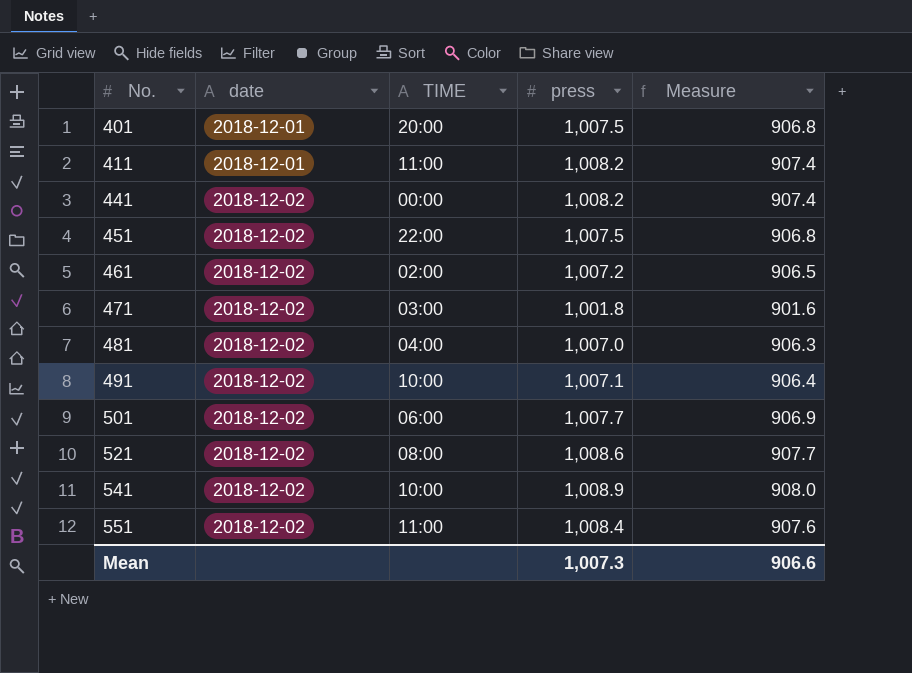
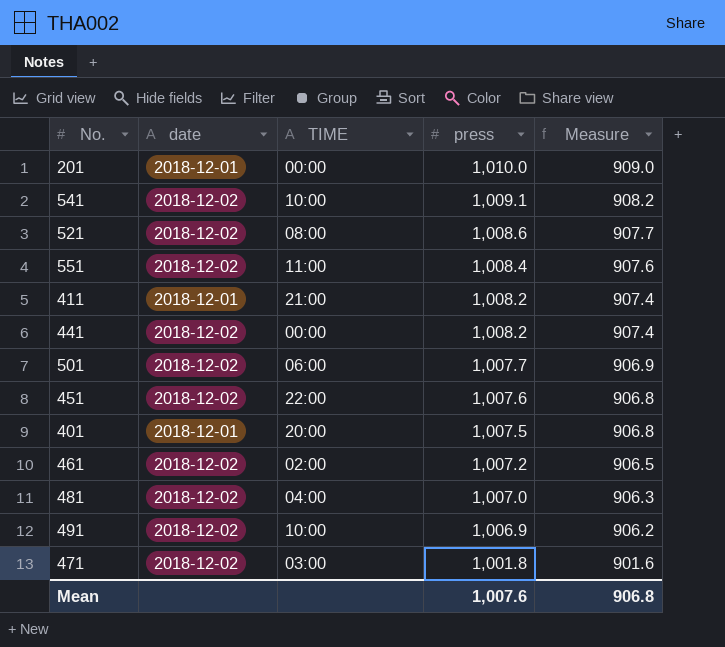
row order: No. ascending -> press descending
row 201: none -> 2018-12-01 | 00:00 | 1,010.0 | 909.0
541 | press: 1,008.9 -> 1,009.1
541 | Measure: 908.0 -> 908.2
411 | TIME: 11:00 -> 21:00
451 | press: 1,007.5 -> 1,007.6
491 | press: 1,007.1 -> 1,006.9
491 | Measure: 906.4 -> 906.2
Mean | press: 1,007.3 -> 1,007.6
Mean | Measure: 906.6 -> 906.8

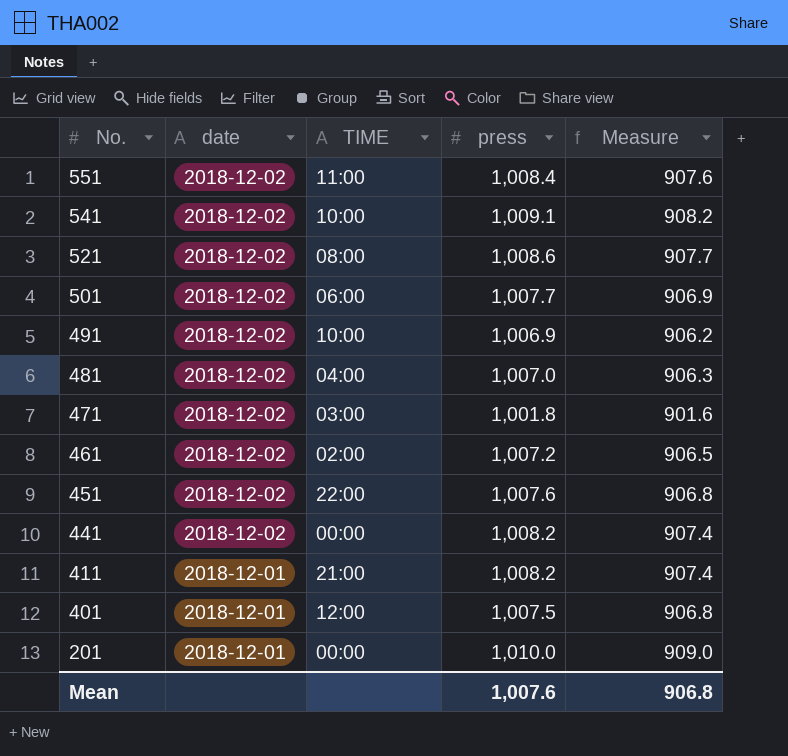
row order: press descending -> No. descending
401 | TIME: 20:00 -> 12:00

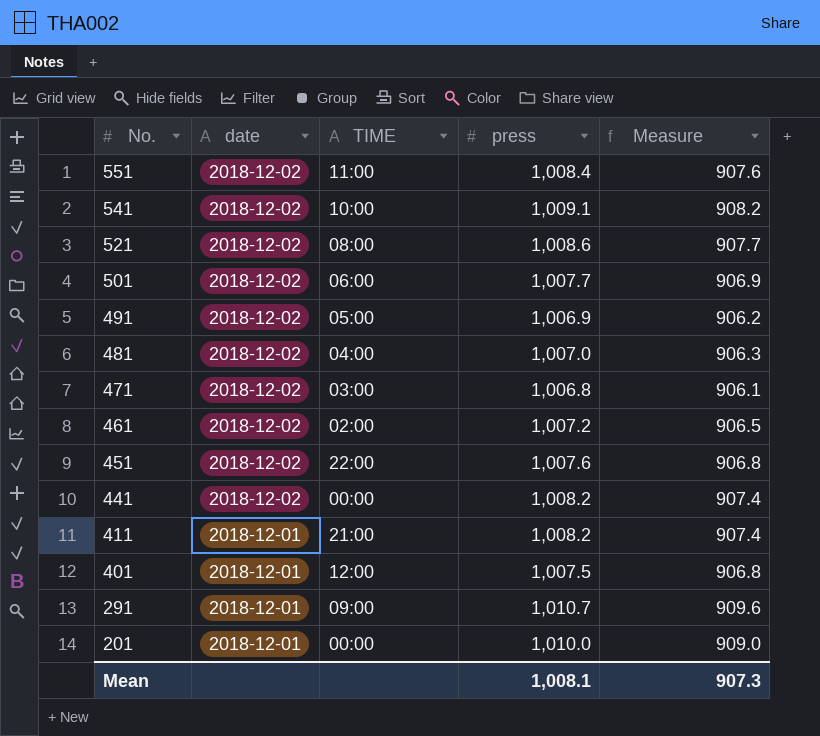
491 | TIME: 10:00 -> 05:00
471 | press: 1,001.8 -> 1,006.8
471 | Measure: 901.6 -> 906.1
row 291: none -> 2018-12-01 | 09:00 | 1,010.7 | 909.6
Mean | press: 1,007.6 -> 1,008.1
Mean | Measure: 906.8 -> 907.3

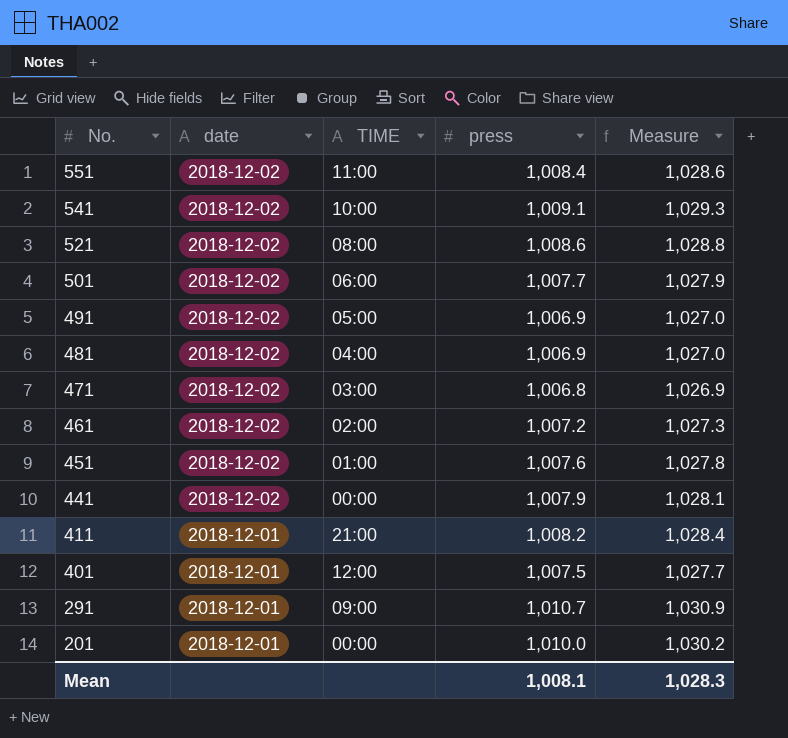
column Measure | formula: [press] * 0.9 -> [press] * 1.02
481 | press: 1,007.0 -> 1,006.9
451 | TIME: 22:00 -> 01:00
441 | press: 1,008.2 -> 1,007.9
Mean | Measure: 907.3 -> 1,028.3

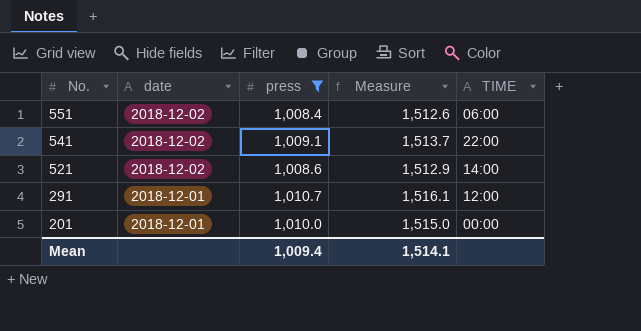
filter: none -> press >= 1,008.4
column Measure | formula: [press] * 1.02 -> [press] * 1.5
column TIME | position: 3 -> 5
551 | TIME: 11:00 -> 06:00
541 | TIME: 10:00 -> 22:00
521 | TIME: 08:00 -> 14:00
291 | TIME: 09:00 -> 12:00
Mean | press: 1,008.1 -> 1,009.4
Mean | Measure: 1,028.3 -> 1,514.1

